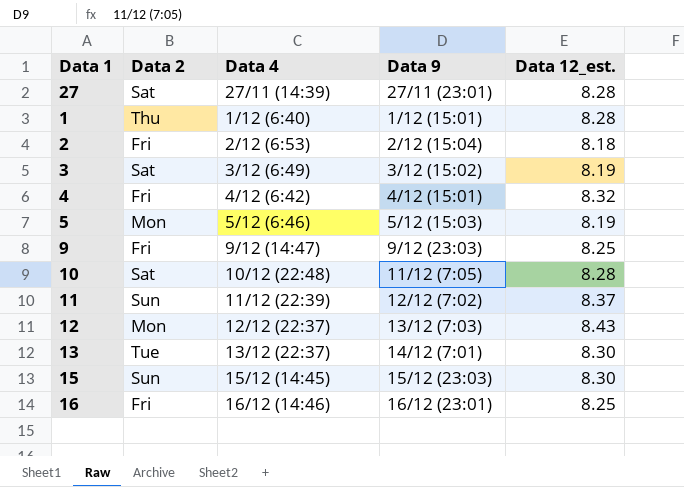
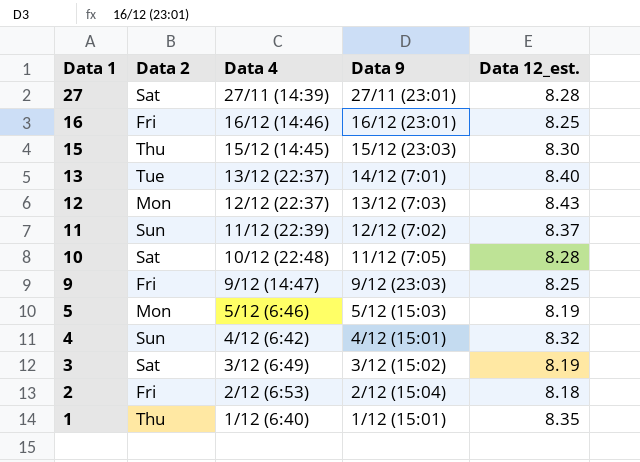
row order: none -> Data 1 descending
15 | Data 2: Sun -> Thu
13 | Data 12_est.: 8.30 -> 8.40
4 | Data 2: Fri -> Sun
1 | Data 12_est.: 8.28 -> 8.35

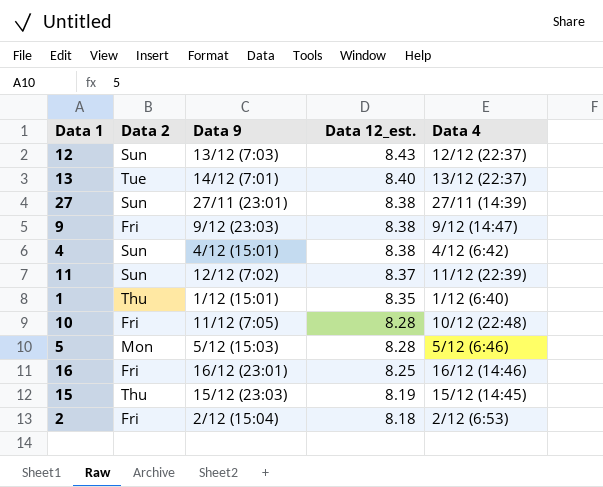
row order: Data 1 descending -> Data 12_est. descending
column Data 4 | position: 3 -> 5
row 3: Sat | 3/12 (6:49) | 3/12 (15:02) | 8.19 -> none
12 | Data 2: Mon -> Sun
27 | Data 2: Sat -> Sun
27 | Data 12_est.: 8.28 -> 8.38
9 | Data 12_est.: 8.25 -> 8.38
4 | Data 12_est.: 8.32 -> 8.38
10 | Data 2: Sat -> Fri
5 | Data 12_est.: 8.19 -> 8.28
15 | Data 12_est.: 8.30 -> 8.19

